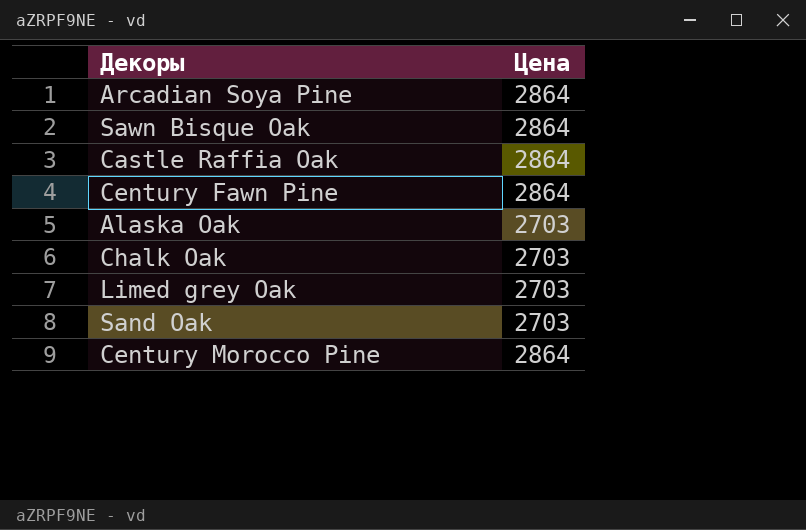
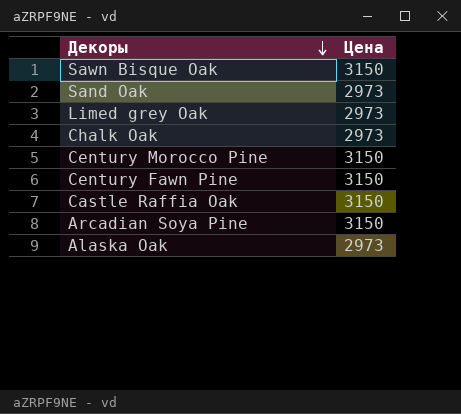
row order: none -> Декоры descending
Sawn Bisque Oak | Цена: 2864 -> 3150
Sand Oak | Цена: 2703 -> 2973
Limed grey Oak | Цена: 2703 -> 2973
Chalk Oak | Цена: 2703 -> 2973
Century Morocco Pine | Цена: 2864 -> 3150
Century Fawn Pine | Цена: 2864 -> 3150
Castle Raffia Oak | Цена: 2864 -> 3150
Arcadian Soya Pine | Цена: 2864 -> 3150
Alaska Oak | Цена: 2703 -> 2973

